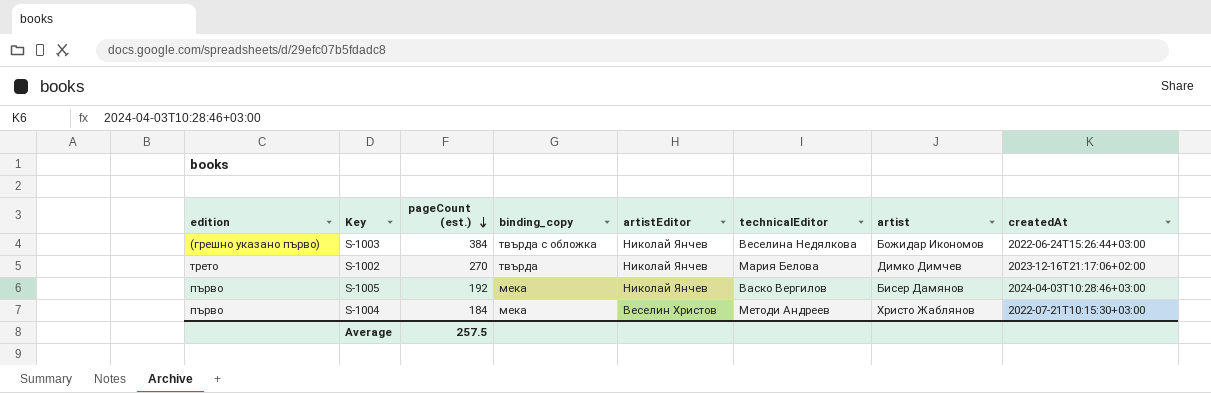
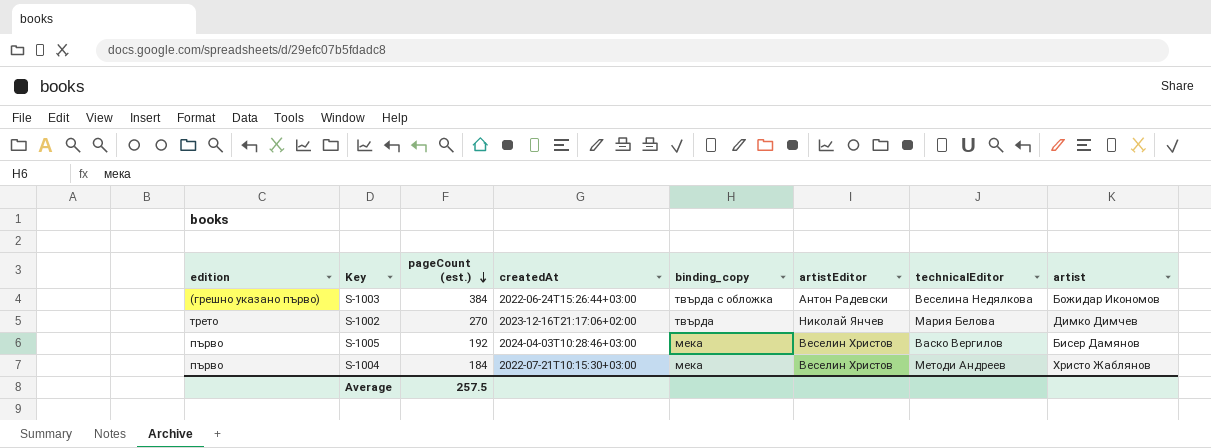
column createdAt | position: 8 -> 4
S-1003 | artistEditor: Николай Янчев -> Антон Радевски
S-1005 | artistEditor: Николай Янчев -> Веселин Христов

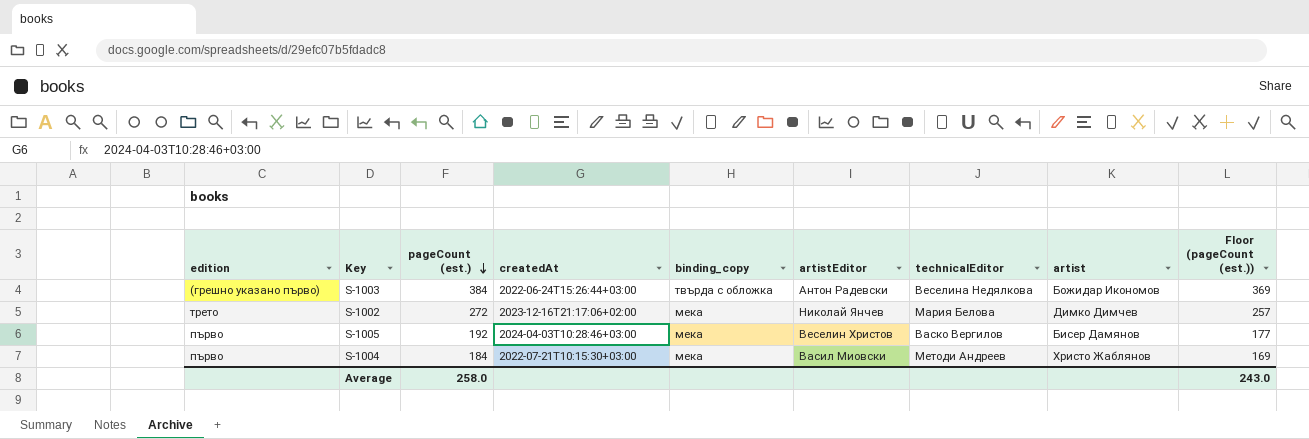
column Floor (pageCount (est.)) | formula: none -> [pageCount (est.)] - 15
S-1002 | pageCount (est.): 270 -> 272
S-1002 | binding_copy: твърда -> мека
S-1004 | artistEditor: Веселин Христов -> Васил Миовски
Average | pageCount (est.): 257.5 -> 258.0

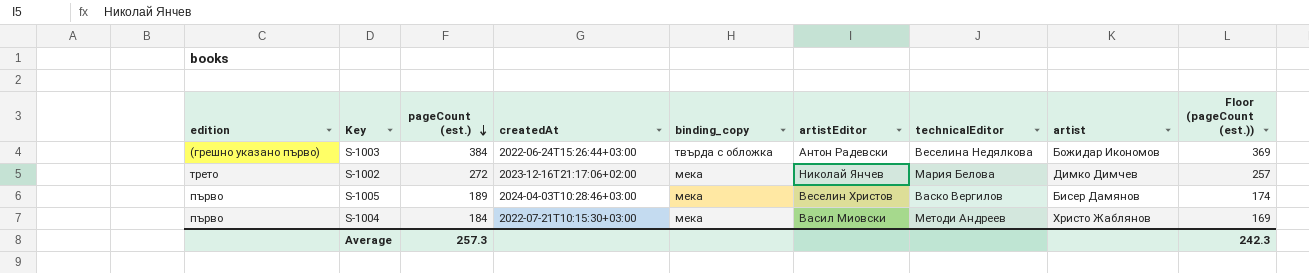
S-1005 | pageCount (est.): 192 -> 189
S-1005 | Floor (pageCount (est.)): 177 -> 174
Average | pageCount (est.): 258.0 -> 257.3
Average | Floor (pageCount (est.)): 243.0 -> 242.3

